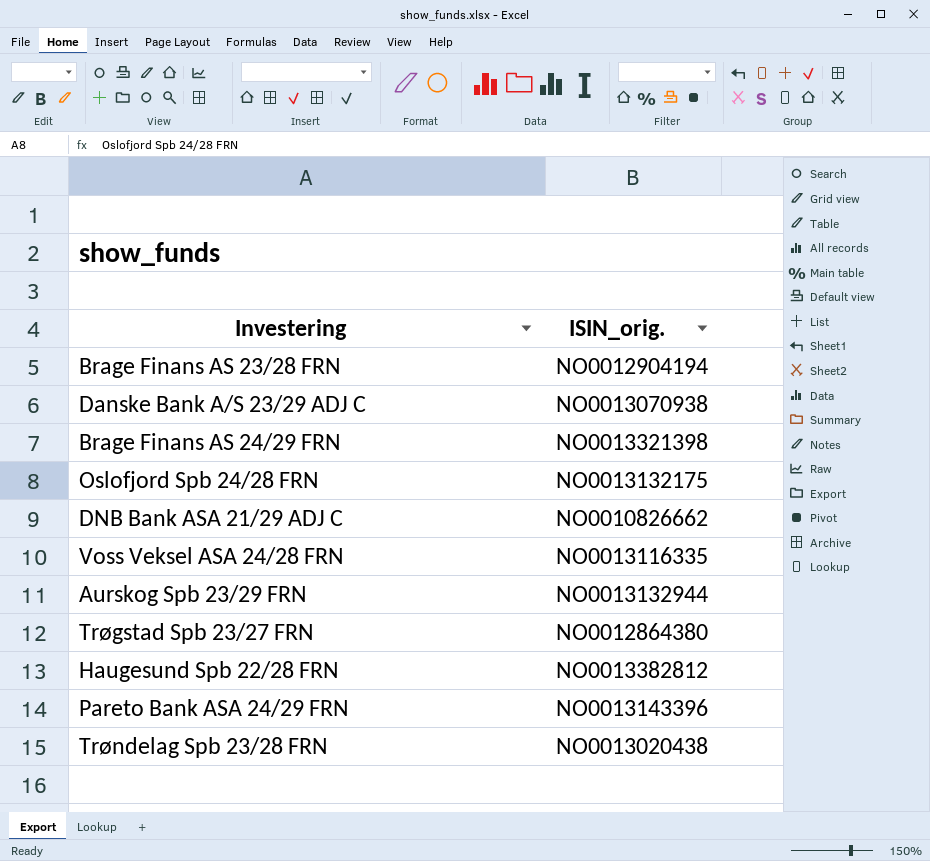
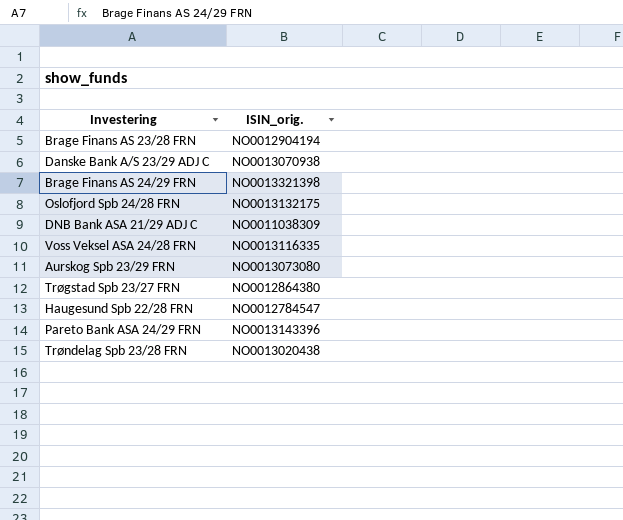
DNB Bank ASA 21/29 ADJ C | ISIN_orig.: NO0010826662 -> NO0011038309
Aurskog Spb 23/29 FRN | ISIN_orig.: NO0013132944 -> NO0013073080
Haugesund Spb 22/28 FRN | ISIN_orig.: NO0013382812 -> NO0012784547

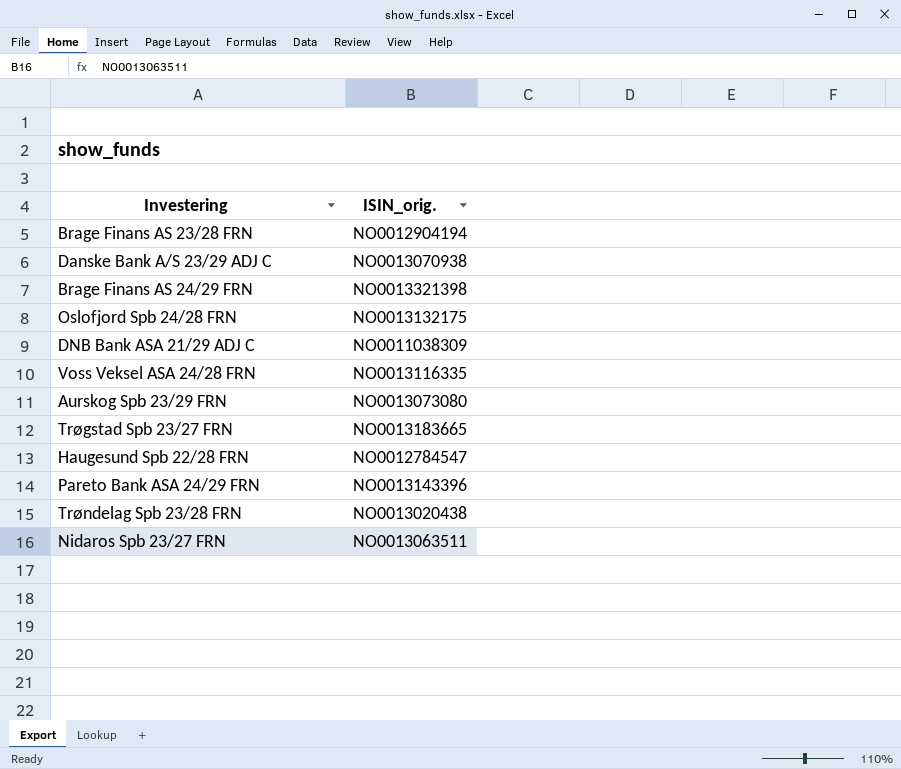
Trøgstad Spb 23/27 FRN | ISIN_orig.: NO0012864380 -> NO0013183665
row Nidaros Spb 23/27 FRN: none -> NO0013063511

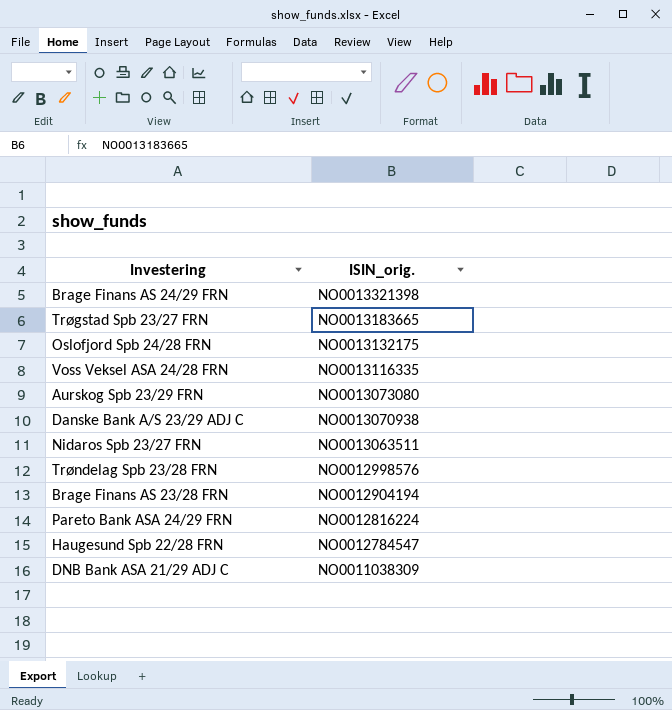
row order: none -> ISIN_orig. descending
Trøndelag Spb 23/28 FRN | ISIN_orig.: NO0013020438 -> NO0012998576
Pareto Bank ASA 24/29 FRN | ISIN_orig.: NO0013143396 -> NO0012816224

